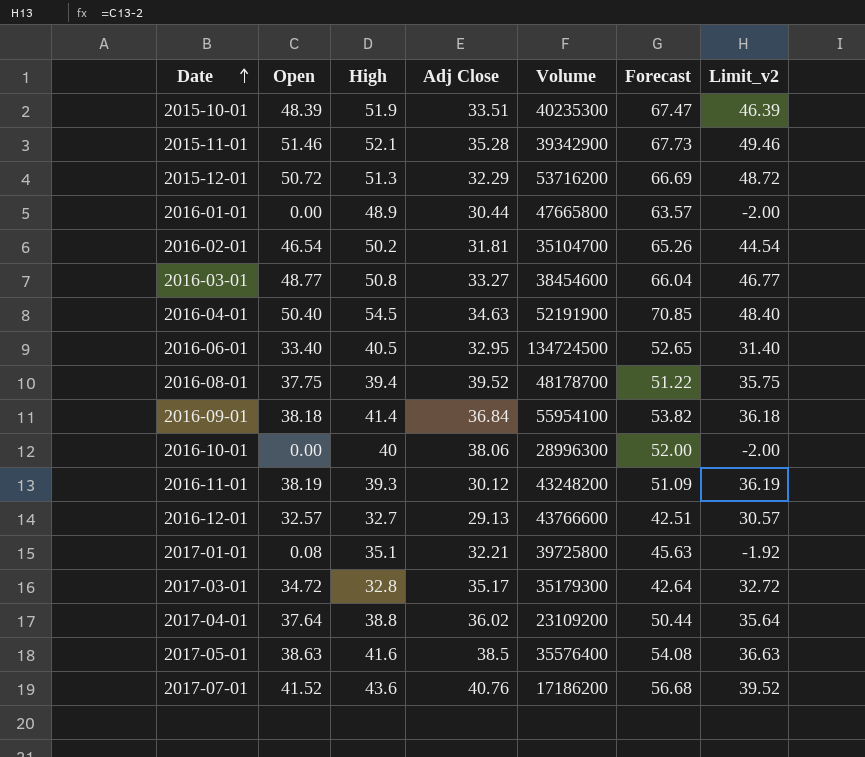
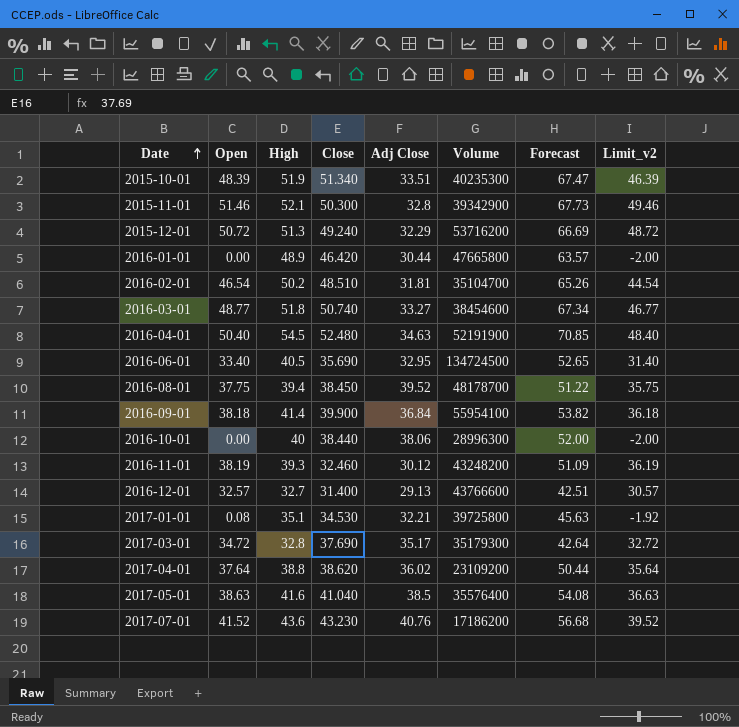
column Close | position: none -> 4
2015-11-01 | Adj Close: 35.28 -> 32.8
2016-03-01 | High: 50.8 -> 51.8
2016-03-01 | Forecast: 66.04 -> 67.34

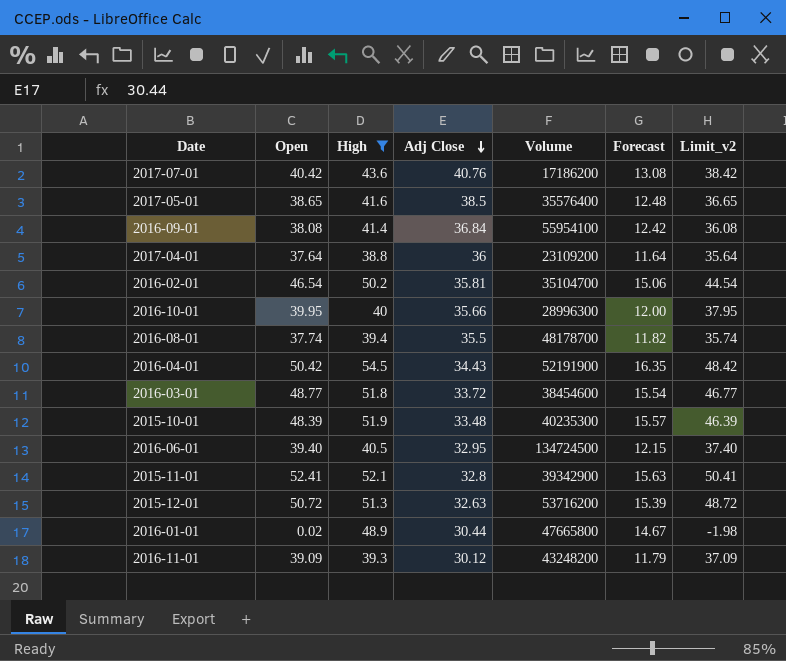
filter: none -> High >= 38.8
row order: Date ascending -> Adj Close descending
column Close | position: 4 -> none
column Forecast | formula: [High] * 1.3 -> [High] * 0.3
2017-07-01 | Open: 41.52 -> 40.42
2017-07-01 | Limit_v2: 39.52 -> 38.42
2017-05-01 | Open: 38.63 -> 38.65
2017-05-01 | Limit_v2: 36.63 -> 36.65
2016-09-01 | Open: 38.18 -> 38.08
2016-09-01 | Limit_v2: 36.18 -> 36.08
2017-04-01 | Adj Close: 36.02 -> 36
2016-02-01 | Adj Close: 31.81 -> 35.81
2016-10-01 | Open: 0.00 -> 39.95
2016-10-01 | Adj Close: 38.06 -> 35.66
2016-10-01 | Limit_v2: -2.00 -> 37.95
2016-08-01 | Open: 37.75 -> 37.74
2016-08-01 | Adj Close: 39.52 -> 35.5
2016-08-01 | Limit_v2: 35.75 -> 35.74
2016-04-01 | Open: 50.40 -> 50.42
2016-04-01 | Adj Close: 34.63 -> 34.43
2016-04-01 | Limit_v2: 48.40 -> 48.42
2016-03-01 | Adj Close: 33.27 -> 33.72
2015-10-01 | Adj Close: 33.51 -> 33.48
2016-06-01 | Open: 33.40 -> 39.40
2016-06-01 | Limit_v2: 31.40 -> 37.40
2015-11-01 | Open: 51.46 -> 52.41
2015-11-01 | Limit_v2: 49.46 -> 50.41
2015-12-01 | Adj Close: 32.29 -> 32.63
2016-01-01 | Open: 0.00 -> 0.02
2016-01-01 | Limit_v2: -2.00 -> -1.98
2016-11-01 | Open: 38.19 -> 39.09
2016-11-01 | Limit_v2: 36.19 -> 37.09

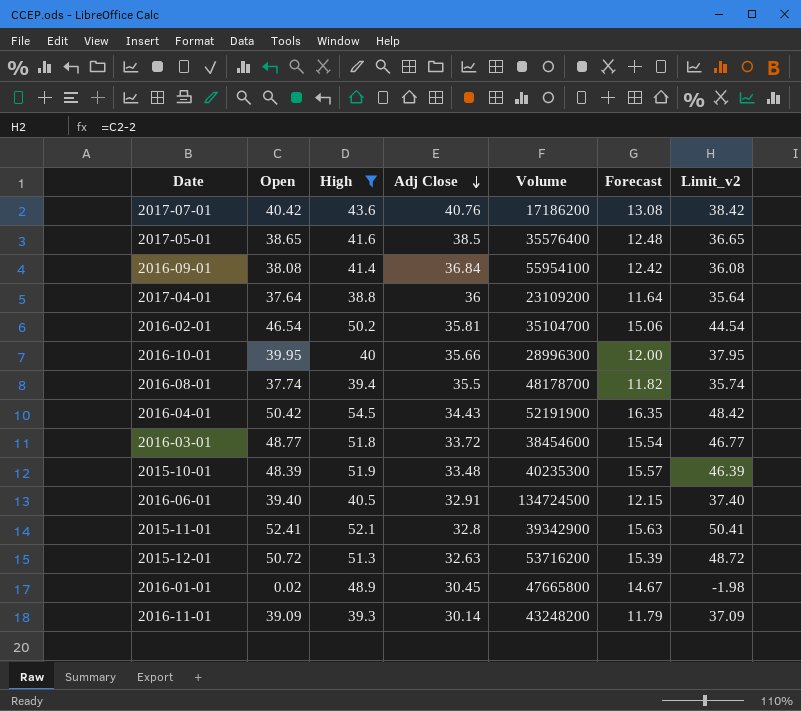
2016-06-01 | Adj Close: 32.95 -> 32.91
2016-01-01 | Adj Close: 30.44 -> 30.45
2016-11-01 | Adj Close: 30.12 -> 30.14

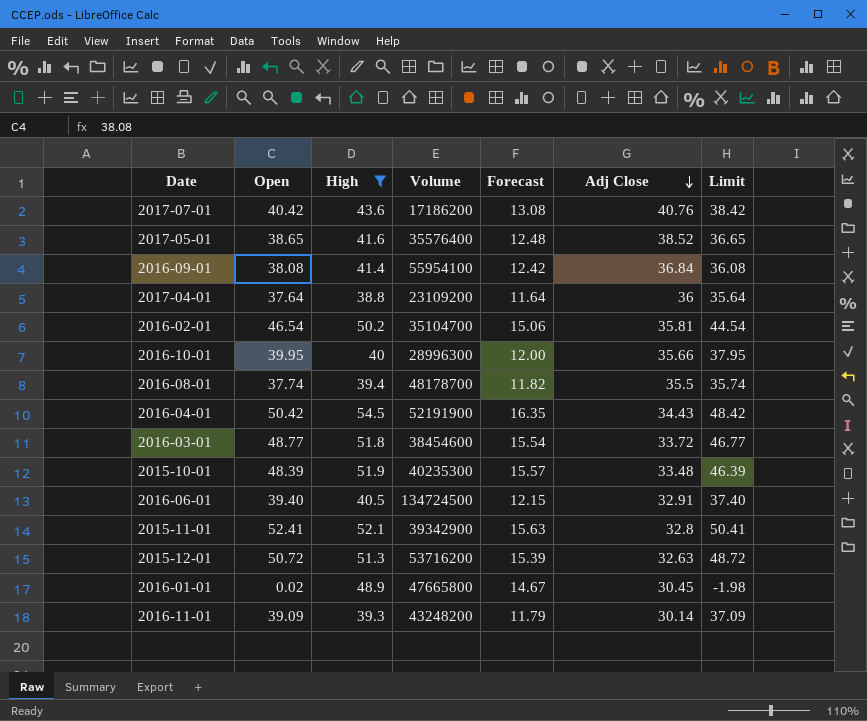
column Adj Close | position: 4 -> 6
column name: Limit_v2 -> Limit
2017-05-01 | Adj Close: 38.5 -> 38.52

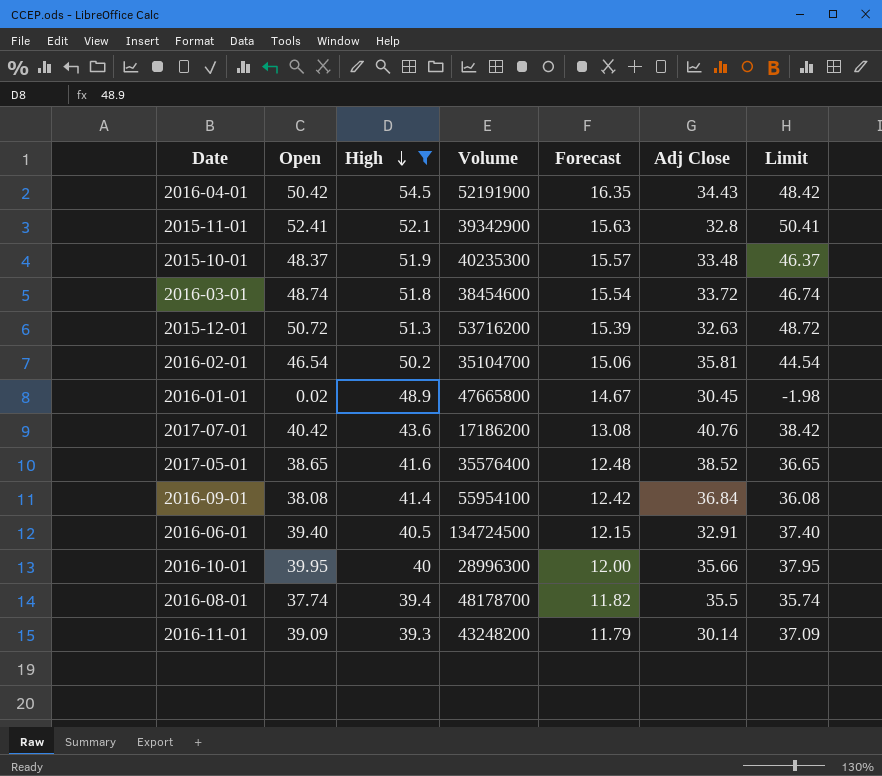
row order: Adj Close descending -> High descending
row 2017-04-01: 37.64 | 38.8 | 23109200 | 11.64 | 36 | 35.64 -> none
2015-10-01 | Open: 48.39 -> 48.37
2015-10-01 | Limit: 46.39 -> 46.37
2016-03-01 | Open: 48.77 -> 48.74
2016-03-01 | Limit: 46.77 -> 46.74

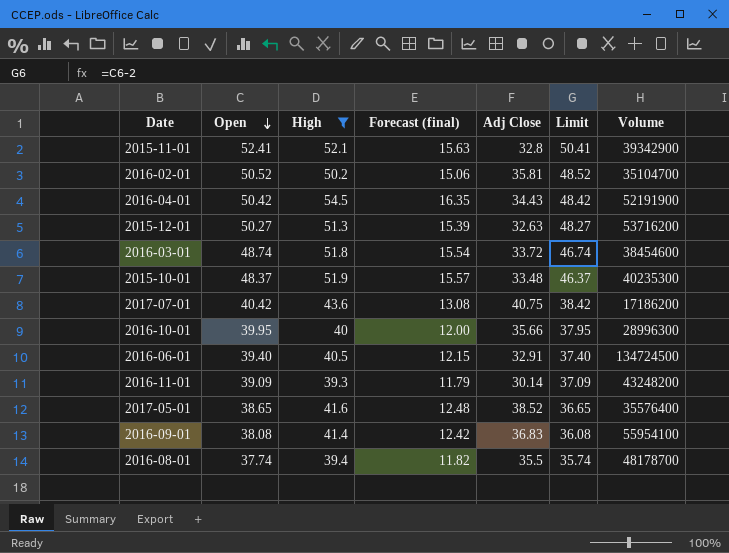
row order: High descending -> Open descending
column name: Forecast -> Forecast (final)
column Volume | position: 4 -> 7
row 2016-01-01: 0.02 | 48.9 | 47665800 | 14.67 | 30.45 | -1.98 -> none
2016-02-01 | Open: 46.54 -> 50.52
2016-02-01 | Limit: 44.54 -> 48.52
2015-12-01 | Open: 50.72 -> 50.27
2015-12-01 | Limit: 48.72 -> 48.27
2017-07-01 | Adj Close: 40.76 -> 40.75
2016-09-01 | Adj Close: 36.84 -> 36.83

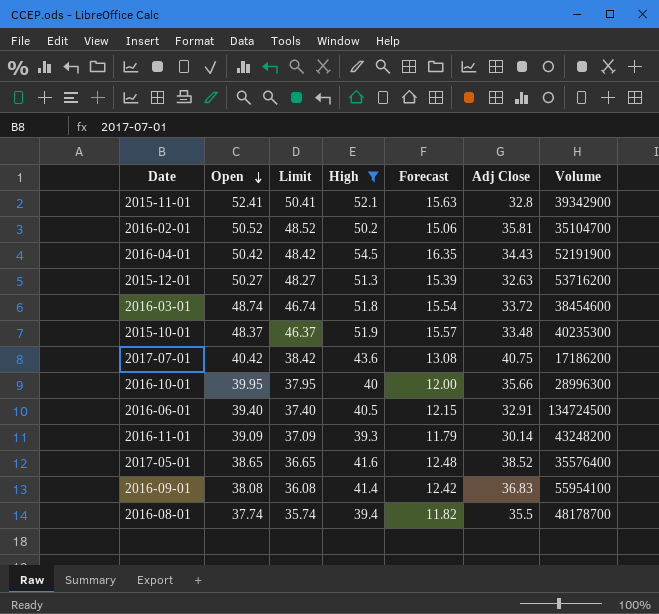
column Limit | position: 6 -> 3
column name: Forecast (final) -> Forecast

